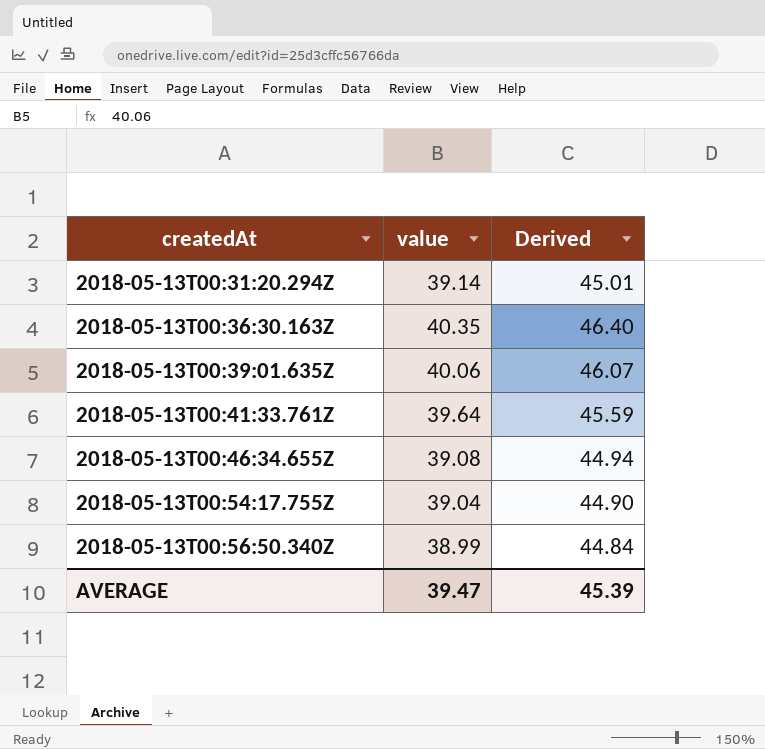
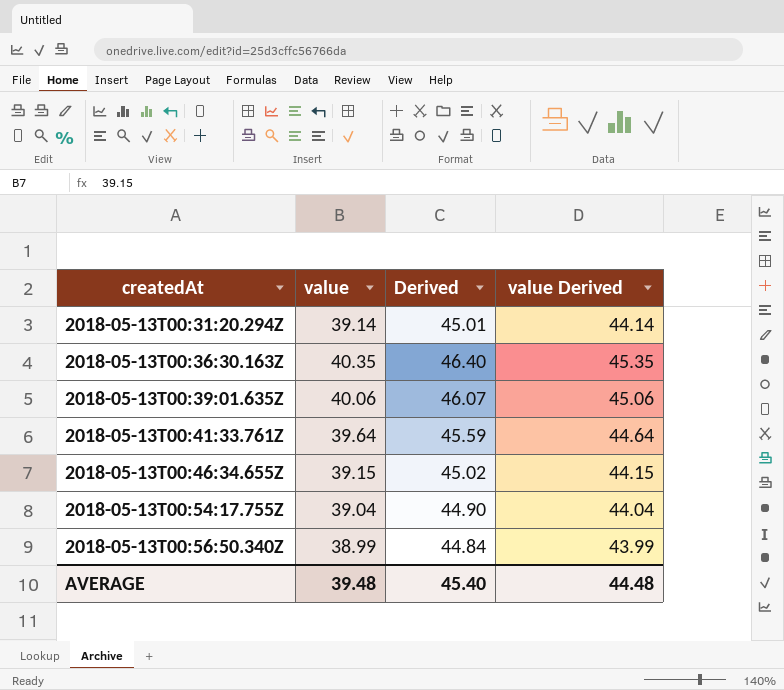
column value Derived | formula: none -> [value] + 5
2018-05-13T00:46:34.655Z | value: 39.08 -> 39.15
2018-05-13T00:46:34.655Z | Derived: 44.94 -> 45.02
AVERAGE | value: 39.47 -> 39.48
AVERAGE | Derived: 45.39 -> 45.40

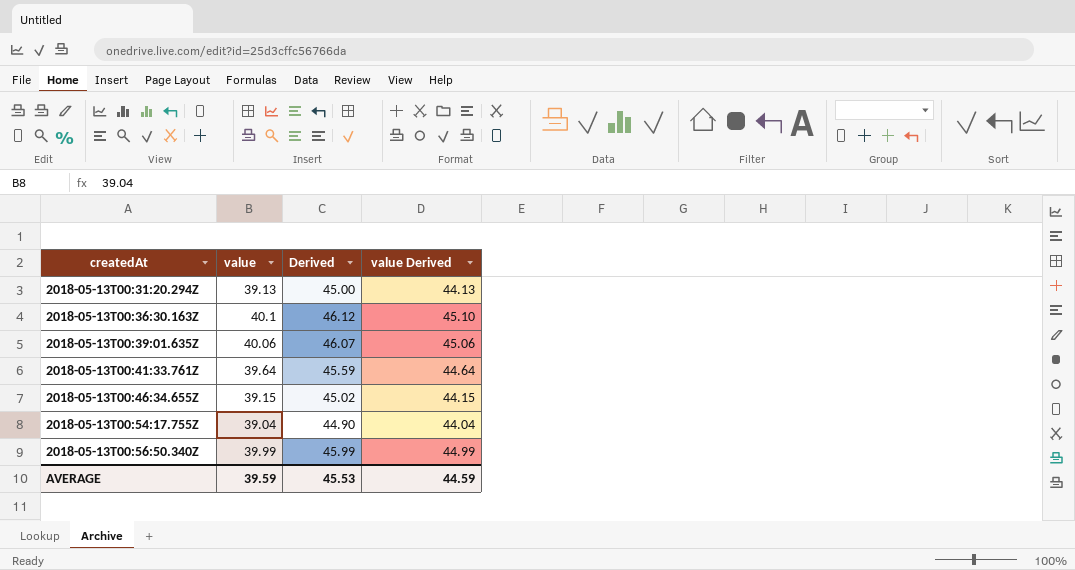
2018-05-13T00:31:20.294Z | value: 39.14 -> 39.13
2018-05-13T00:31:20.294Z | Derived: 45.01 -> 45.00
2018-05-13T00:31:20.294Z | value Derived: 44.14 -> 44.13
2018-05-13T00:36:30.163Z | value: 40.35 -> 40.1
2018-05-13T00:36:30.163Z | Derived: 46.40 -> 46.12
2018-05-13T00:36:30.163Z | value Derived: 45.35 -> 45.10
2018-05-13T00:56:50.340Z | value: 38.99 -> 39.99
2018-05-13T00:56:50.340Z | Derived: 44.84 -> 45.99
2018-05-13T00:56:50.340Z | value Derived: 43.99 -> 44.99
AVERAGE | value: 39.48 -> 39.59
AVERAGE | Derived: 45.40 -> 45.53
AVERAGE | value Derived: 44.48 -> 44.59

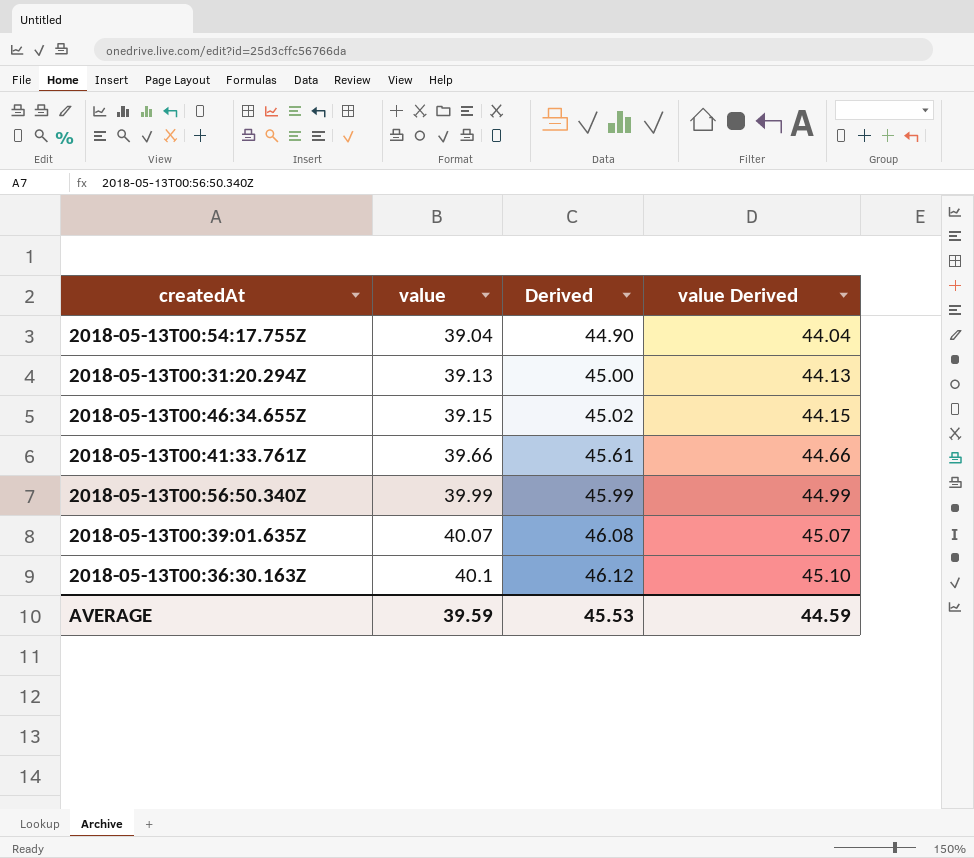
row order: createdAt ascending -> value ascending
2018-05-13T00:41:33.761Z | value: 39.64 -> 39.66
2018-05-13T00:41:33.761Z | Derived: 45.59 -> 45.61
2018-05-13T00:41:33.761Z | value Derived: 44.64 -> 44.66
2018-05-13T00:39:01.635Z | value: 40.06 -> 40.07
2018-05-13T00:39:01.635Z | Derived: 46.07 -> 46.08
2018-05-13T00:39:01.635Z | value Derived: 45.06 -> 45.07

